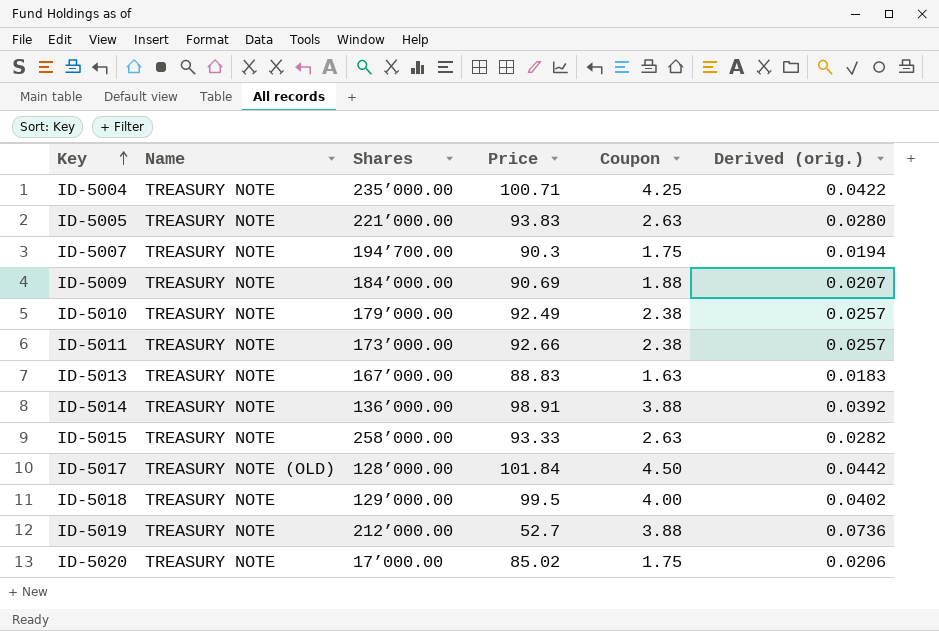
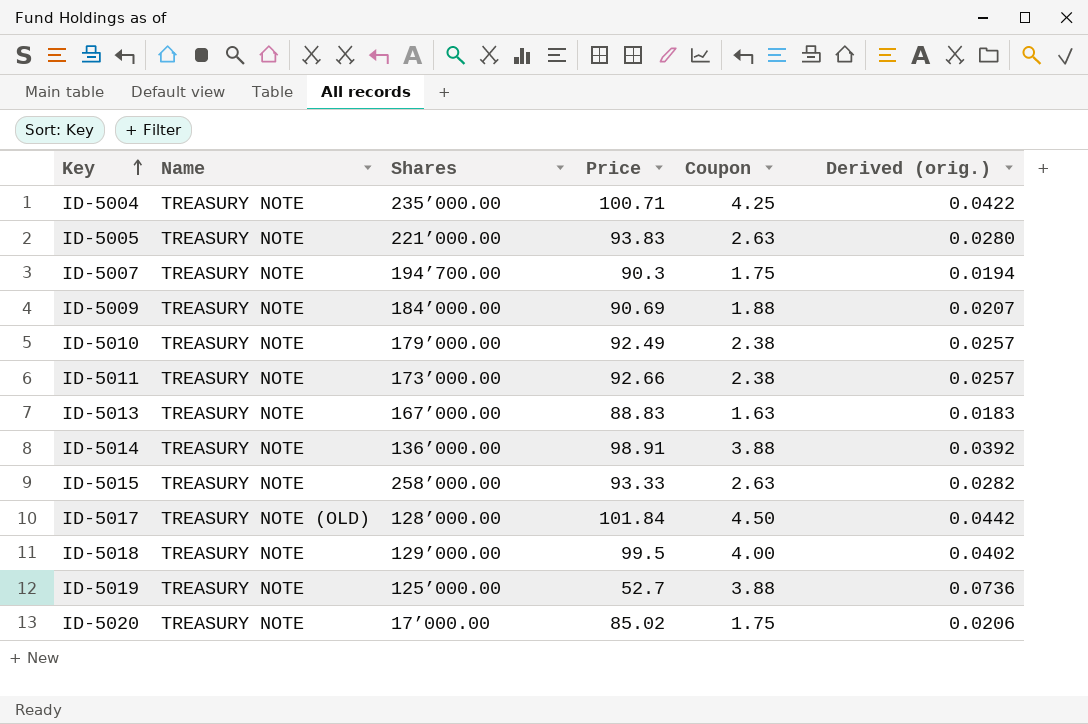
ID-5019 | Shares: 212’000.00 -> 125’000.00

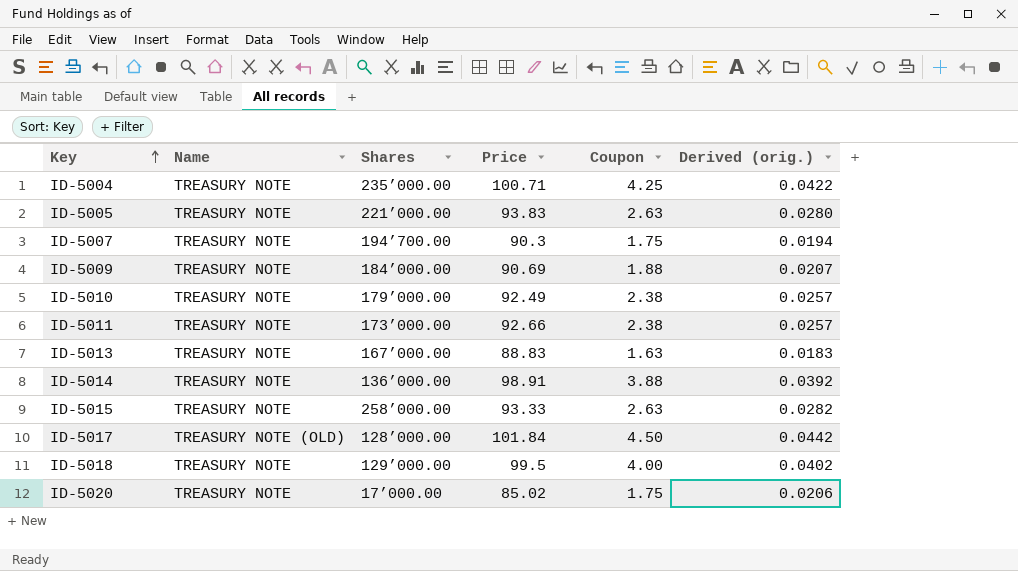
row ID-5019: TREASURY NOTE | 125’000.00 | 52.7 | 3.88 | 0.0736 -> none

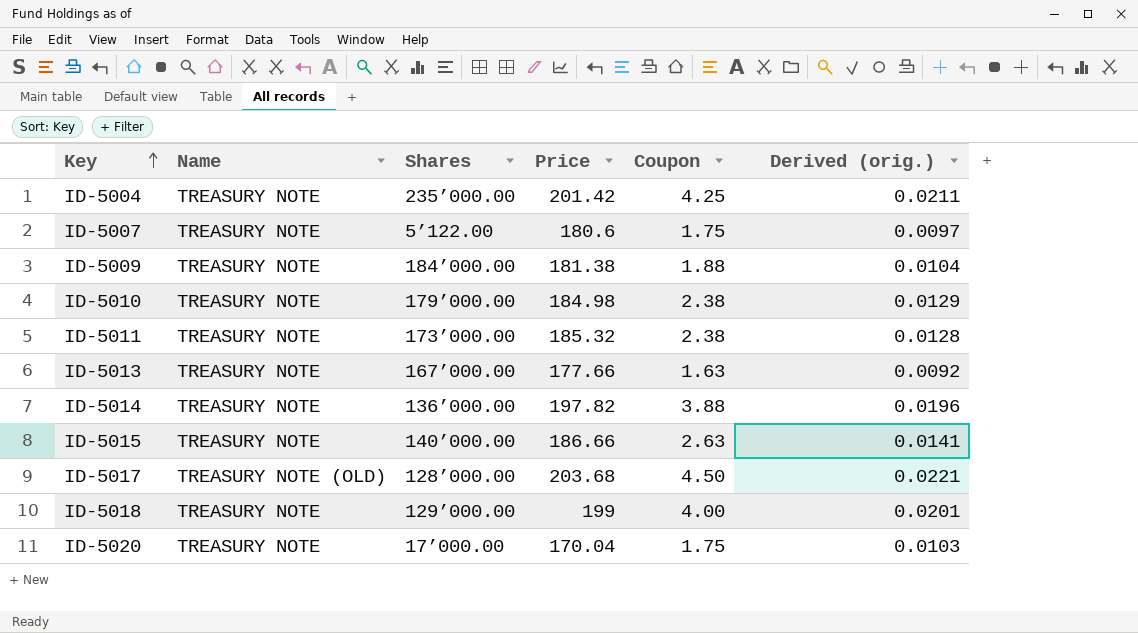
row ID-5005: TREASURY NOTE | 221’000.00 | 93.83 | 2.63 | 0.0280 -> none
ID-5004 | Price: 100.71 -> 201.42
ID-5004 | Derived (orig.): 0.0422 -> 0.0211
ID-5007 | Shares: 194’700.00 -> 5’122.00
ID-5007 | Price: 90.3 -> 180.6
ID-5007 | Derived (orig.): 0.0194 -> 0.0097
ID-5009 | Price: 90.69 -> 181.38
ID-5009 | Derived (orig.): 0.0207 -> 0.0104
ID-5010 | Price: 92.49 -> 184.98
ID-5010 | Derived (orig.): 0.0257 -> 0.0129
ID-5011 | Price: 92.66 -> 185.32
ID-5011 | Derived (orig.): 0.0257 -> 0.0128
ID-5013 | Price: 88.83 -> 177.66
ID-5013 | Derived (orig.): 0.0183 -> 0.0092
ID-5014 | Price: 98.91 -> 197.82
ID-5014 | Derived (orig.): 0.0392 -> 0.0196
ID-5015 | Shares: 258’000.00 -> 140’000.00
ID-5015 | Price: 93.33 -> 186.66
ID-5015 | Derived (orig.): 0.0282 -> 0.0141
ID-5017 | Price: 101.84 -> 203.68
ID-5017 | Derived (orig.): 0.0442 -> 0.0221
ID-5018 | Price: 99.5 -> 199
ID-5018 | Derived (orig.): 0.0402 -> 0.0201
ID-5020 | Price: 85.02 -> 170.04
ID-5020 | Derived (orig.): 0.0206 -> 0.0103

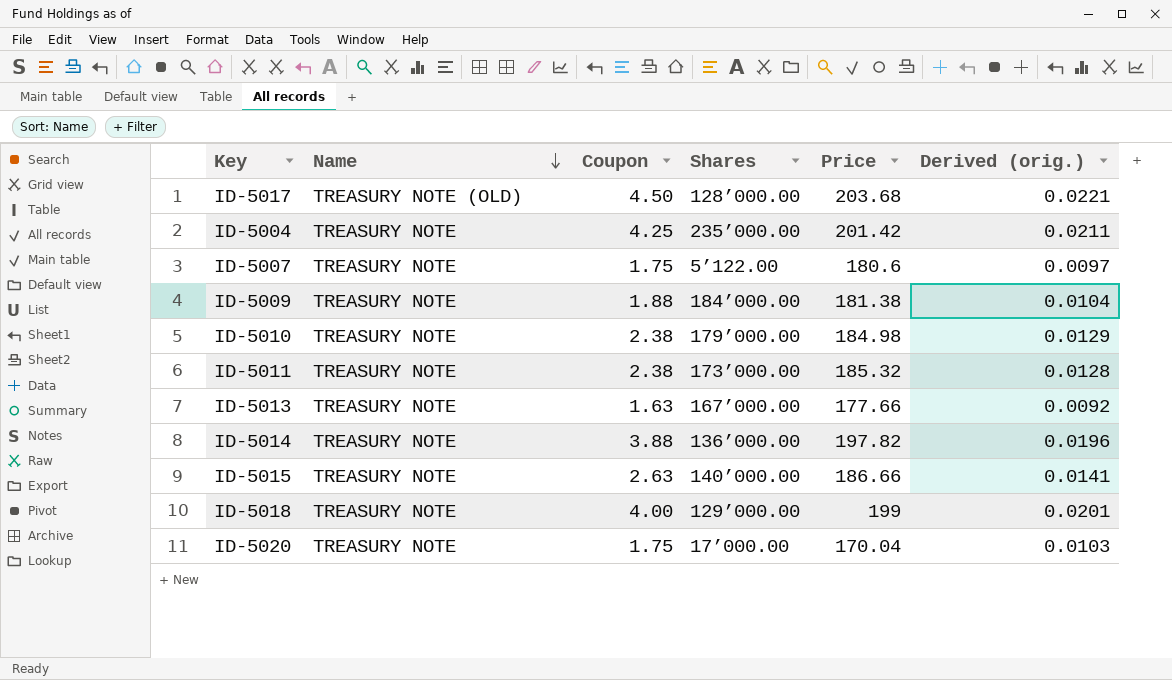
row order: Key ascending -> Name descending
column Coupon | position: 5 -> 3

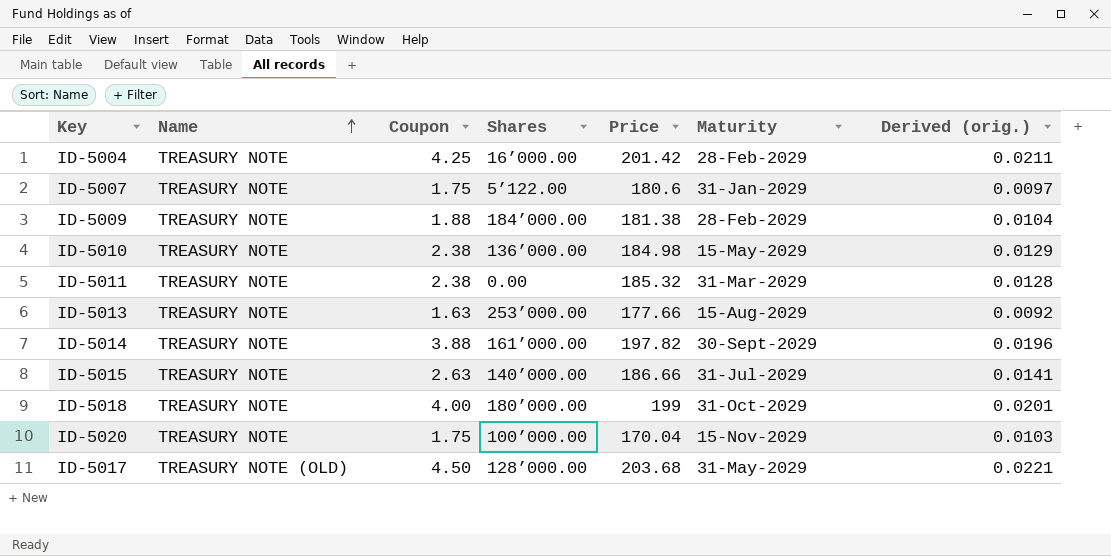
row order: Name descending -> Name ascending
column Maturity | position: none -> 6
ID-5004 | Shares: 235’000.00 -> 16’000.00
ID-5010 | Shares: 179’000.00 -> 136’000.00
ID-5011 | Shares: 173’000.00 -> 0.00
ID-5013 | Shares: 167’000.00 -> 253’000.00
ID-5014 | Shares: 136’000.00 -> 161’000.00
ID-5018 | Shares: 129’000.00 -> 180’000.00
ID-5020 | Shares: 17’000.00 -> 100’000.00

